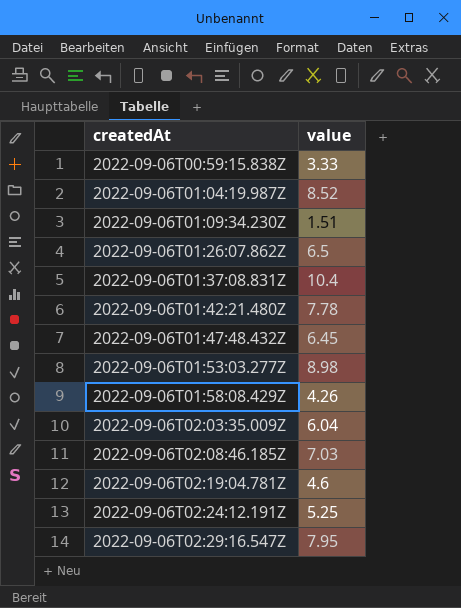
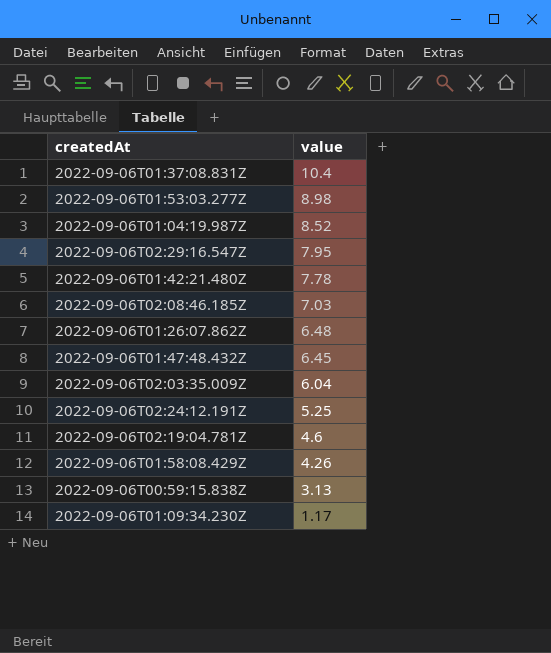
row order: createdAt ascending -> value descending
2022-09-06T01:26:07.862Z | value: 6.5 -> 6.48
2022-09-06T00:59:15.838Z | value: 3.33 -> 3.13
2022-09-06T01:09:34.230Z | value: 1.51 -> 1.17

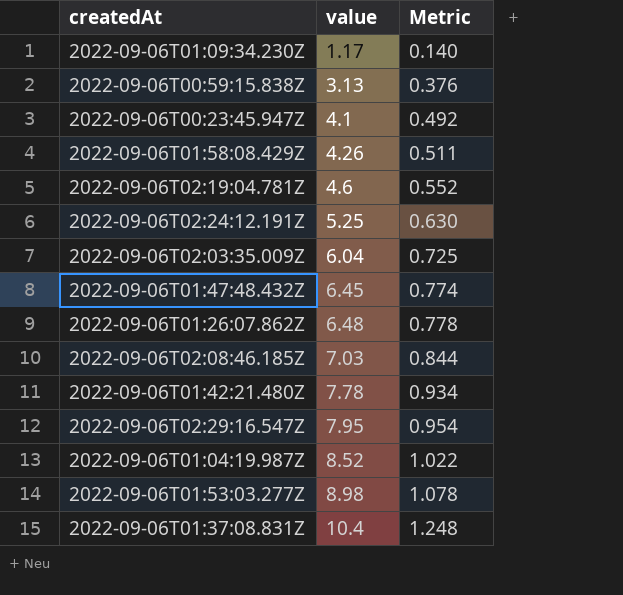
row order: value descending -> value ascending
column Metric | formula: none -> [value] * 0.12
row 2022-09-06T00:23:45.947Z: none -> 4.1 | 0.492

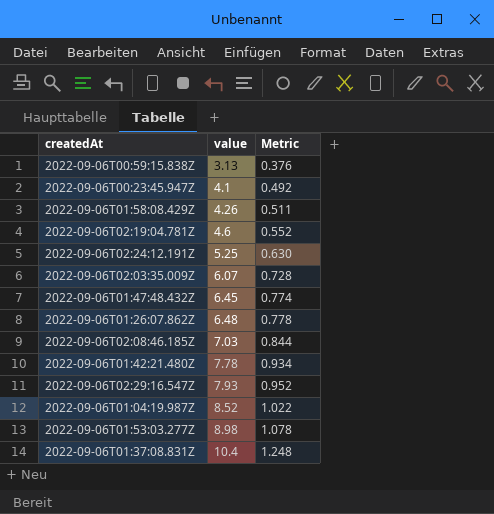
row 2022-09-06T01:09:34.230Z: 1.17 | 0.140 -> none
2022-09-06T02:03:35.009Z | value: 6.04 -> 6.07
2022-09-06T02:03:35.009Z | Metric: 0.725 -> 0.728
2022-09-06T02:29:16.547Z | value: 7.95 -> 7.93
2022-09-06T02:29:16.547Z | Metric: 0.954 -> 0.952

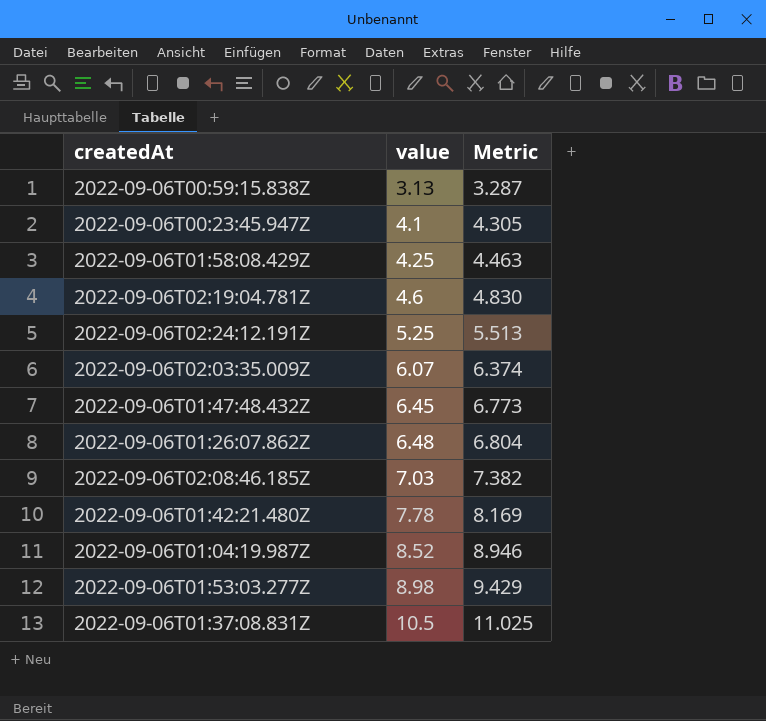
column Metric | formula: [value] * 0.12 -> [value] * 1.05
row 2022-09-06T02:29:16.547Z: 7.93 | 0.952 -> none
2022-09-06T01:58:08.429Z | value: 4.26 -> 4.25
2022-09-06T01:37:08.831Z | value: 10.4 -> 10.5

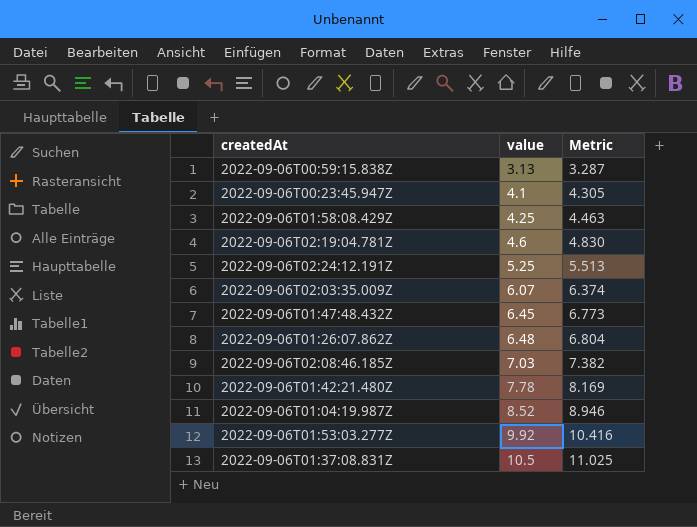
2022-09-06T01:53:03.277Z | value: 8.98 -> 9.92
2022-09-06T01:53:03.277Z | Metric: 9.429 -> 10.416

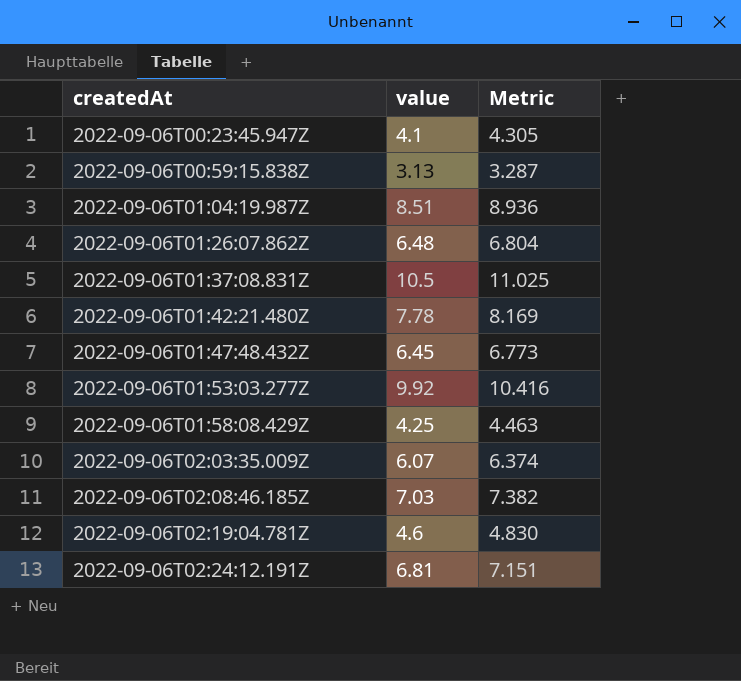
row order: value ascending -> createdAt ascending
2022-09-06T01:04:19.987Z | value: 8.52 -> 8.51
2022-09-06T01:04:19.987Z | Metric: 8.946 -> 8.936
2022-09-06T02:24:12.191Z | value: 5.25 -> 6.81
2022-09-06T02:24:12.191Z | Metric: 5.513 -> 7.151

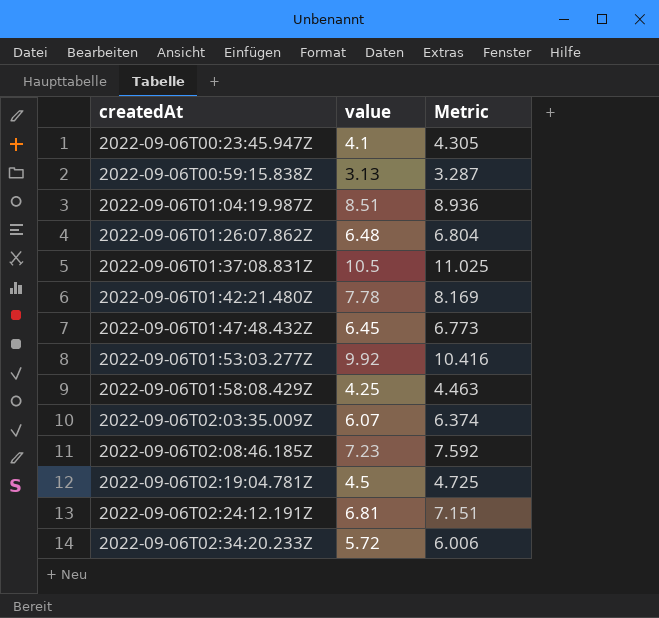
2022-09-06T02:08:46.185Z | value: 7.03 -> 7.23
2022-09-06T02:08:46.185Z | Metric: 7.382 -> 7.592
2022-09-06T02:19:04.781Z | value: 4.6 -> 4.5
2022-09-06T02:19:04.781Z | Metric: 4.830 -> 4.725
row 2022-09-06T02:34:20.233Z: none -> 5.72 | 6.006

